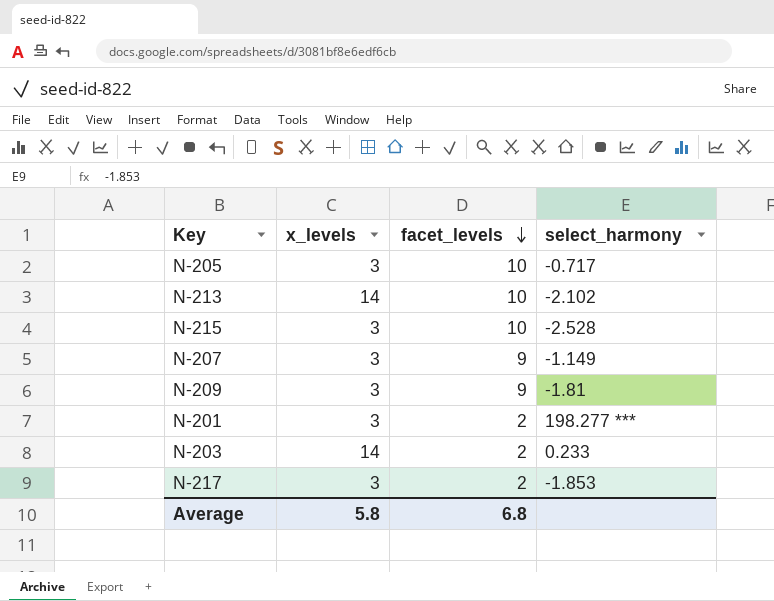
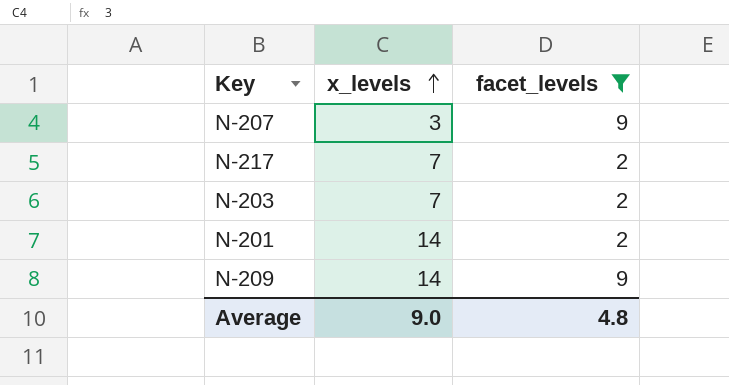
filter: none -> facet_levels != 10
row order: facet_levels descending -> x_levels ascending
column select_harmony | position: 4 -> none
N-217 | x_levels: 3 -> 7
N-203 | x_levels: 14 -> 7
N-201 | x_levels: 3 -> 14
N-209 | x_levels: 3 -> 14
Average | x_levels: 5.8 -> 9.0
Average | facet_levels: 6.8 -> 4.8

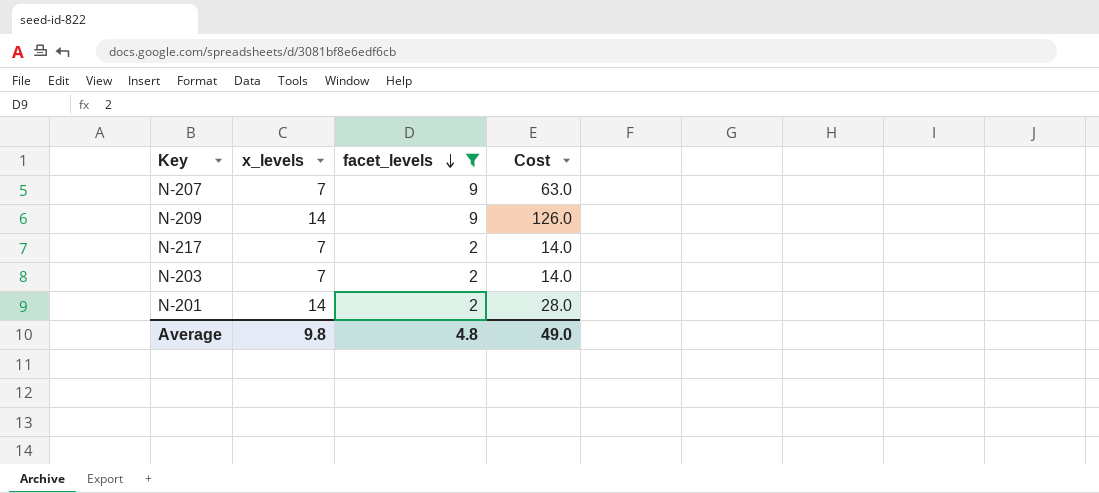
row order: x_levels ascending -> facet_levels descending
column Cost | formula: none -> [x_levels] * [facet_levels]
N-207 | x_levels: 3 -> 7
Average | x_levels: 9.0 -> 9.8

